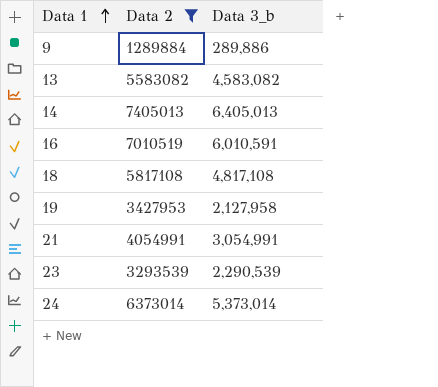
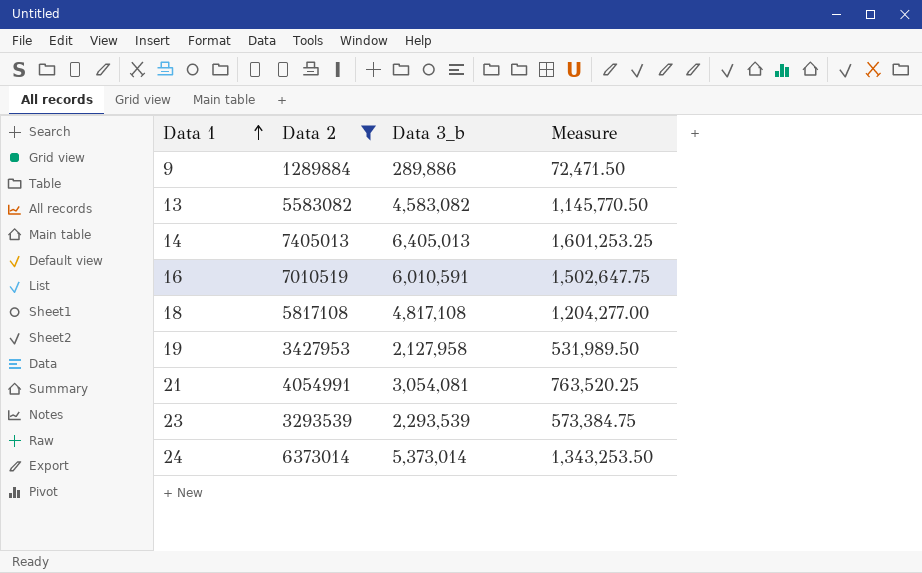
column Measure | formula: none -> [Data 3_b] * 0.25
21 | Data 3_b: 3,054,991 -> 3,054,081
23 | Data 3_b: 2,290,539 -> 2,293,539

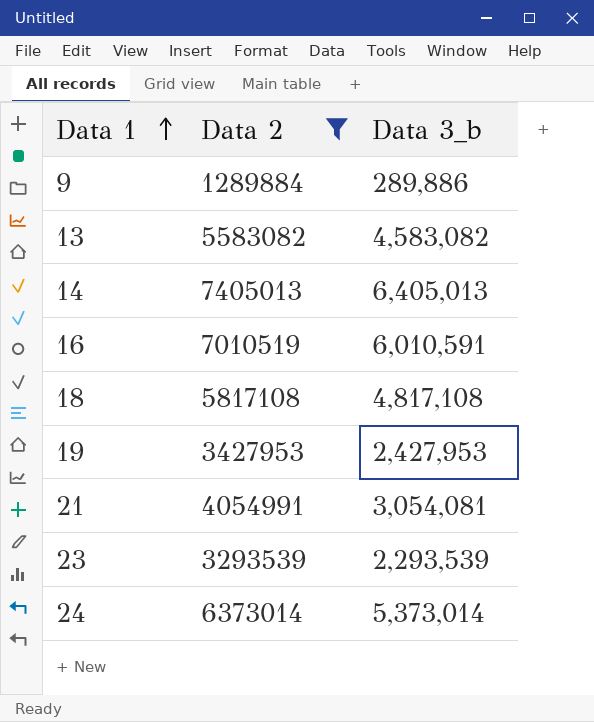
column Measure | formula: [Data 3_b] * 0.25 -> none
19 | Data 3_b: 2,127,958 -> 2,427,953

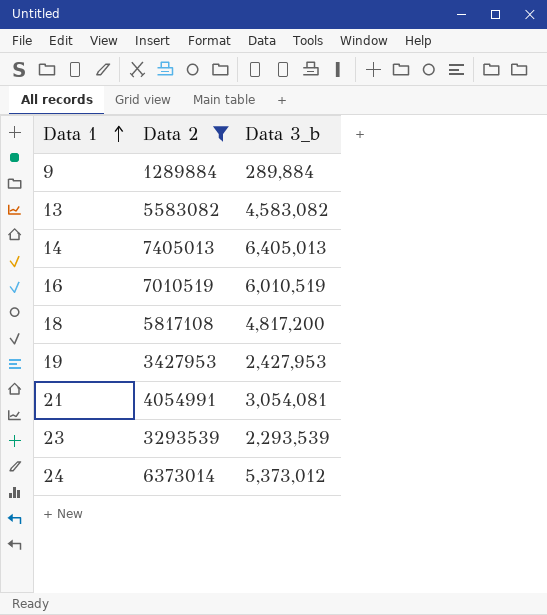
9 | Data 3_b: 289,886 -> 289,884
16 | Data 3_b: 6,010,591 -> 6,010,519
18 | Data 3_b: 4,817,108 -> 4,817,200
24 | Data 3_b: 5,373,014 -> 5,373,012

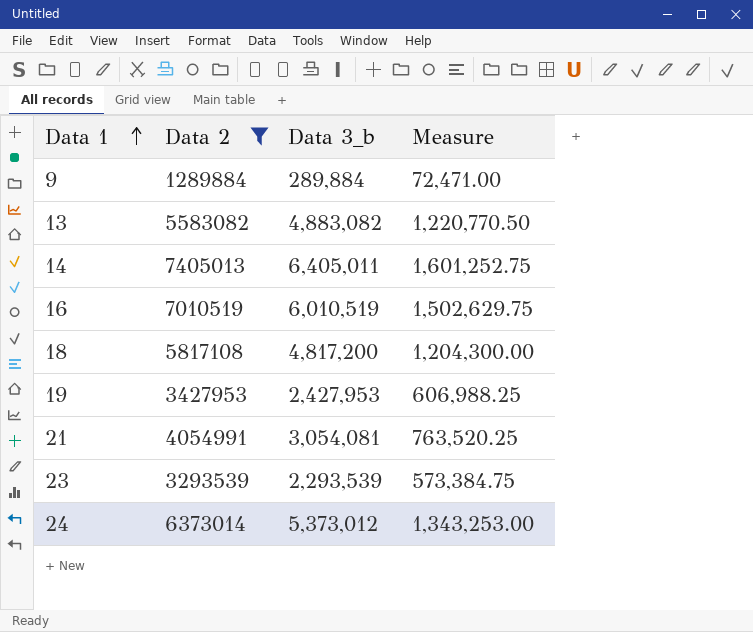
column Measure | formula: none -> [Data 3_b] * 0.25
13 | Data 3_b: 4,583,082 -> 4,883,082
14 | Data 3_b: 6,405,013 -> 6,405,011

